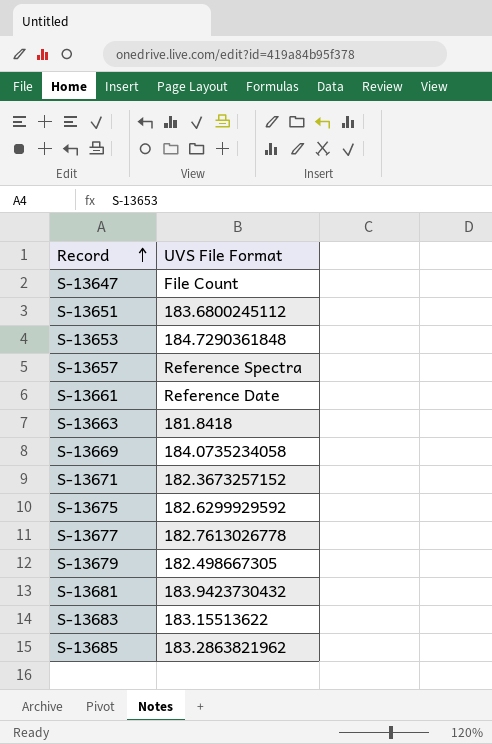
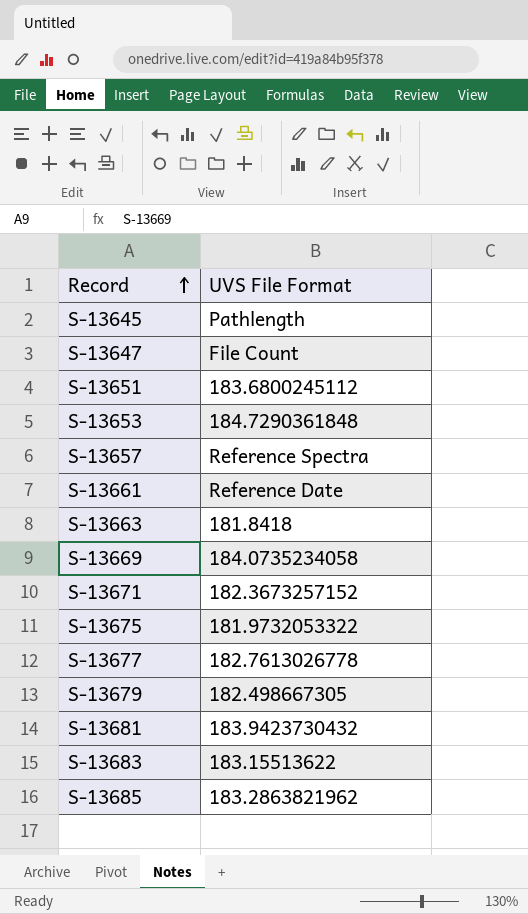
row S-13645: none -> Pathlength
S-13675 | UVS File Format: 182.6299929592 -> 181.9732053322

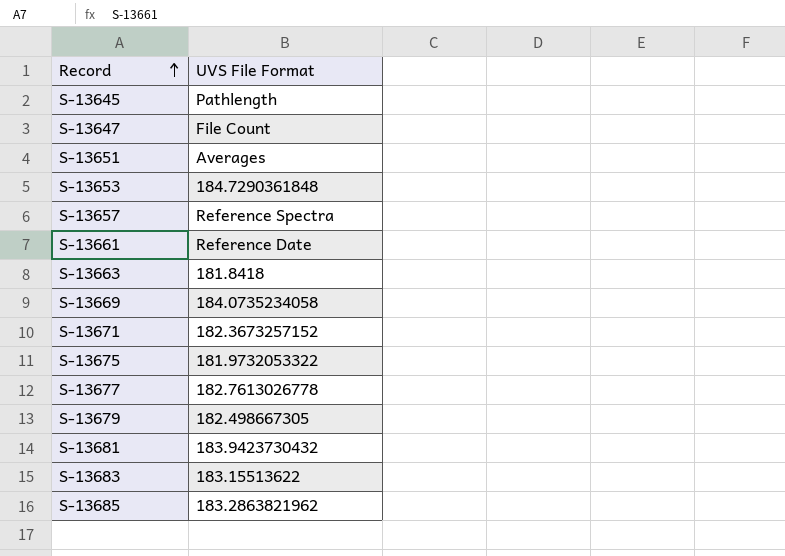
S-13651 | UVS File Format: 183.6800245112 -> Averages

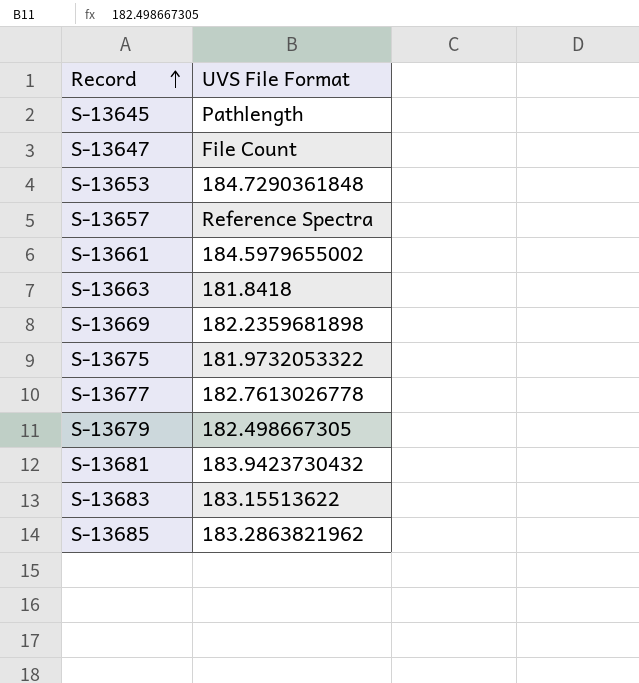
row S-13651: Averages -> none
row S-13671: 182.3673257152 -> none
S-13661 | UVS File Format: Reference Date -> 184.5979655002
S-13669 | UVS File Format: 184.0735234058 -> 182.2359681898

